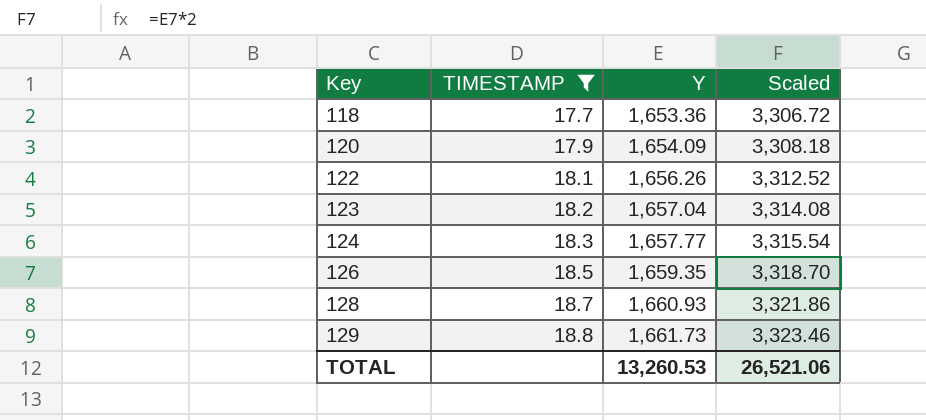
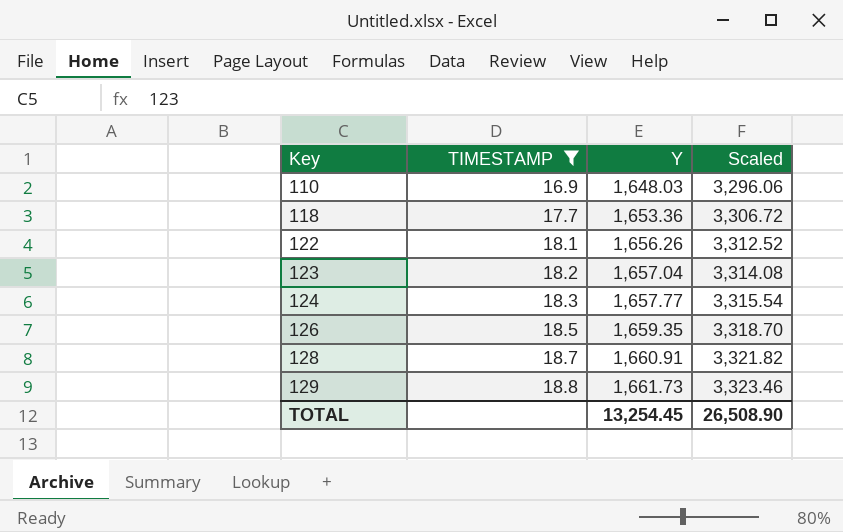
row 120: 17.9 | 1,654.09 | 3,308.18 -> none
row 110: none -> 16.9 | 1,648.03 | 3,296.06
128 | Y: 1,660.93 -> 1,660.91
128 | Scaled: 3,321.86 -> 3,321.82
TOTAL | Y: 13,260.53 -> 13,254.45
TOTAL | Scaled: 26,521.06 -> 26,508.90

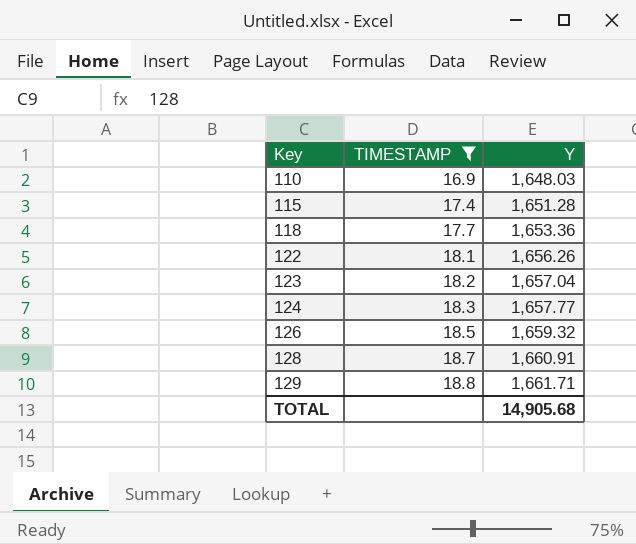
column Scaled | formula: [Y] * 2 -> none
row 115: none -> 17.4 | 1,651.28
126 | Y: 1,659.35 -> 1,659.32
129 | Y: 1,661.73 -> 1,661.71
TOTAL | Y: 13,254.45 -> 14,905.68

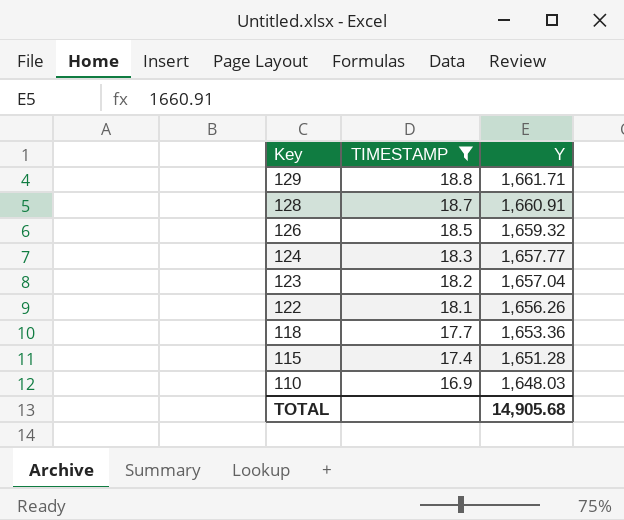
row order: Key ascending -> Key descending

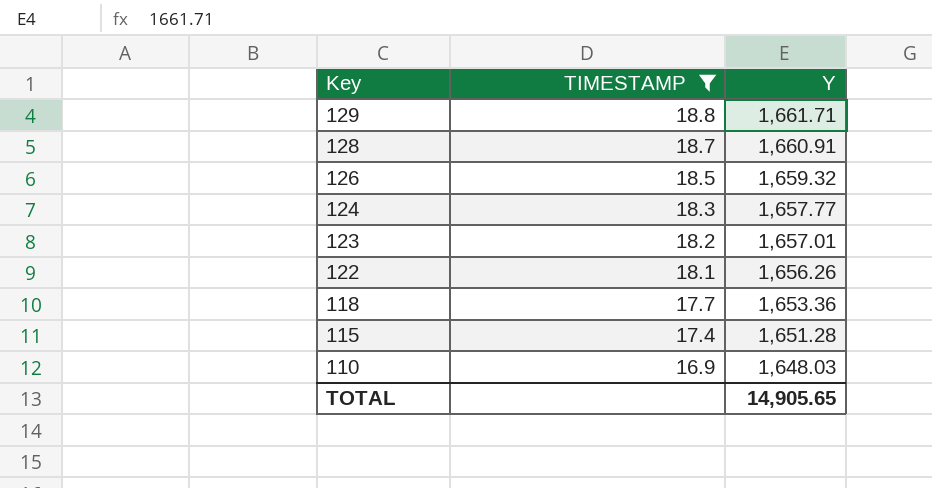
123 | Y: 1,657.04 -> 1,657.01
TOTAL | Y: 14,905.68 -> 14,905.65

